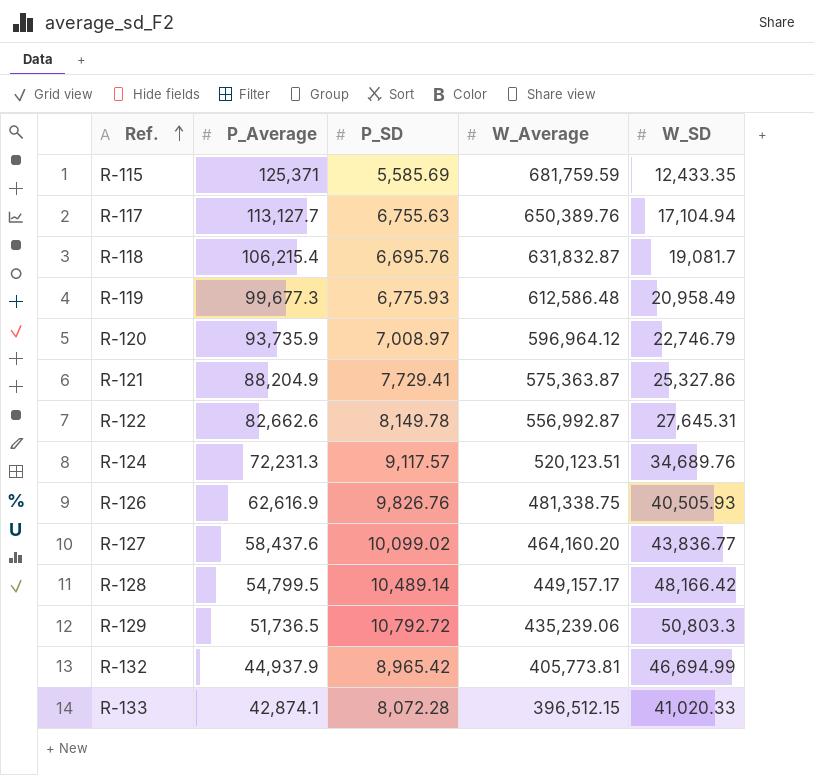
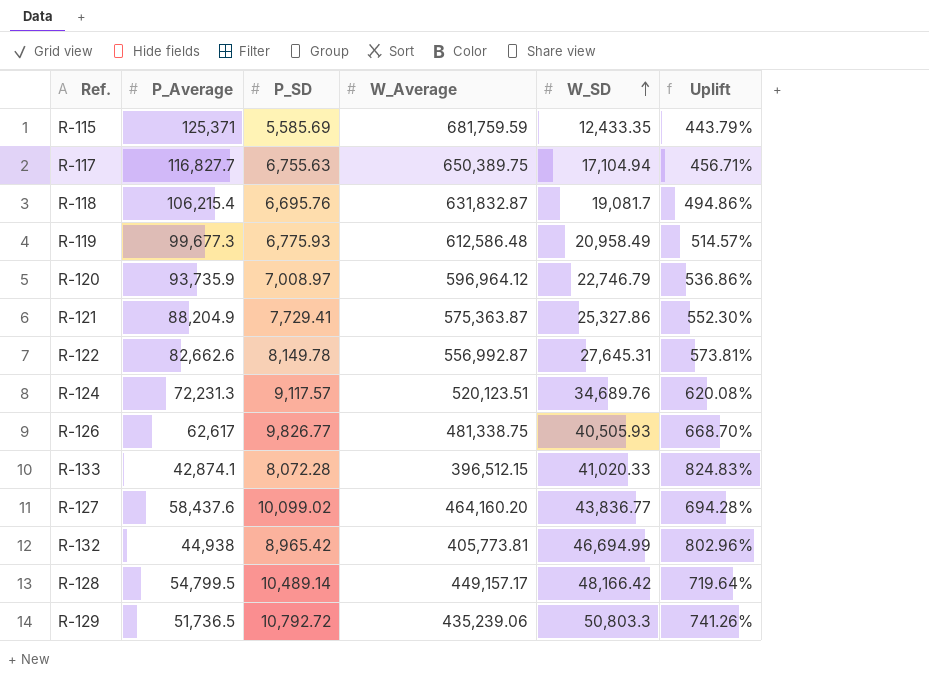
row order: Ref. ascending -> W_SD ascending
column Uplift | formula: none -> ([W_Average] - [P_Average]) / [P_Average]
R-117 | P_Average: 113,127.7 -> 116,827.7
R-117 | W_Average: 650,389.76 -> 650,389.75
R-126 | P_Average: 62,616.9 -> 62,617
R-126 | P_SD: 9,826.76 -> 9,826.77
R-132 | P_Average: 44,937.9 -> 44,938

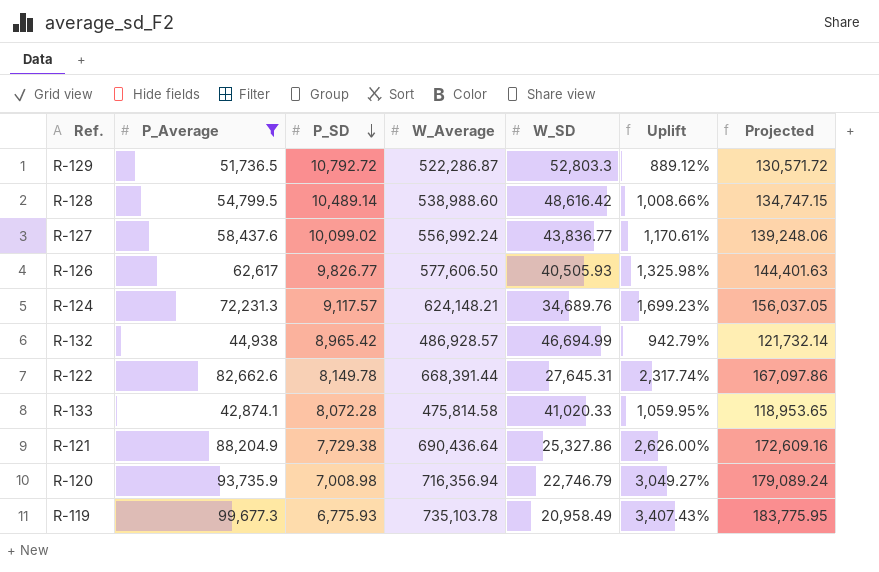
filter: none -> P_Average <= 99,677.3
row order: W_SD ascending -> P_SD descending
column Uplift | formula: ([W_Average] - [P_Average]) / [P_Average] -> ([W_Average] - [W_SD]) / [W_SD]
column Projected | formula: none -> [W_Average] * 0.25
R-129 | W_Average: 435,239.06 -> 522,286.87
R-129 | W_SD: 50,803.3 -> 52,803.3
R-128 | W_Average: 449,157.17 -> 538,988.60
R-128 | W_SD: 48,166.42 -> 48,616.42
R-127 | W_Average: 464,160.20 -> 556,992.24
R-126 | W_Average: 481,338.75 -> 577,606.50
R-124 | W_Average: 520,123.51 -> 624,148.21
R-132 | W_Average: 405,773.81 -> 486,928.57
R-122 | W_Average: 556,992.87 -> 668,391.44
R-133 | W_Average: 396,512.15 -> 475,814.58
R-121 | P_SD: 7,729.41 -> 7,729.38
R-121 | W_Average: 575,363.87 -> 690,436.64
R-120 | P_SD: 7,008.97 -> 7,008.98
R-120 | W_Average: 596,964.12 -> 716,356.94
R-119 | W_Average: 612,586.48 -> 735,103.78

